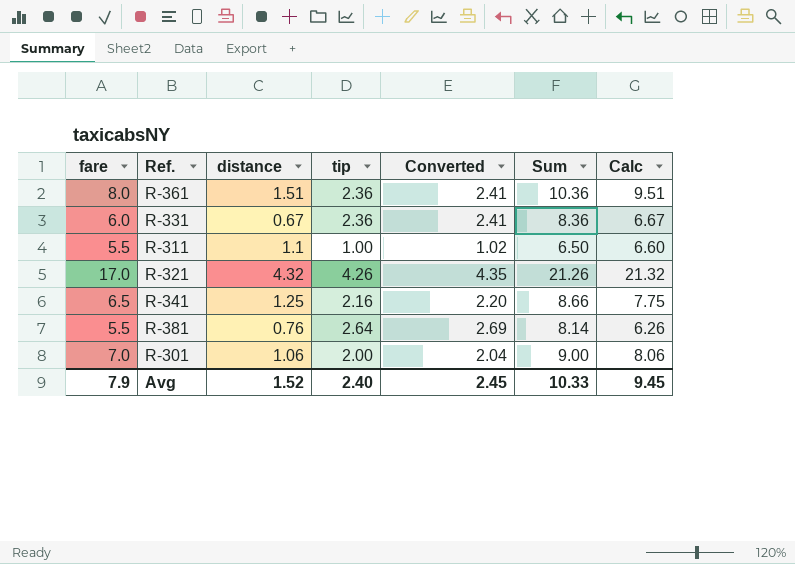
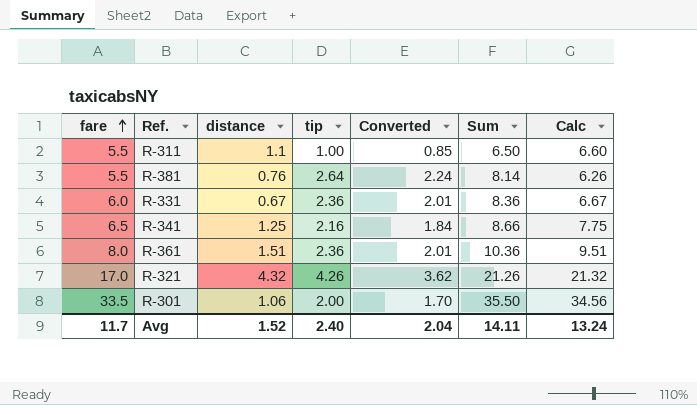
row order: none -> fare ascending
column Converted | formula: [tip] * 1.02 -> [tip] * 0.85
R-301 | fare: 7.0 -> 33.5
R-301 | Sum: 9.00 -> 35.50
R-301 | Calc: 8.06 -> 34.56
Avg | fare: 7.9 -> 11.7
Avg | Converted: 2.45 -> 2.04
Avg | Sum: 10.33 -> 14.11
Avg | Calc: 9.45 -> 13.24

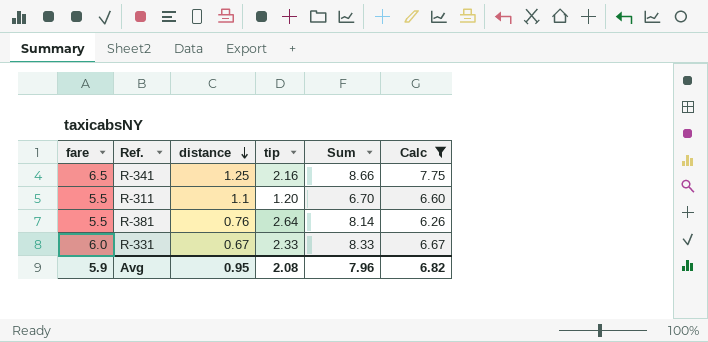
filter: none -> Calc <= 7.75
row order: fare ascending -> distance descending
column Converted | formula: [tip] * 0.85 -> none
R-311 | tip: 1.00 -> 1.20
R-311 | Sum: 6.50 -> 6.70
R-331 | tip: 2.36 -> 2.33
R-331 | Sum: 8.36 -> 8.33
Avg | fare: 11.7 -> 5.9
Avg | distance: 1.52 -> 0.95
Avg | tip: 2.40 -> 2.08
Avg | Sum: 14.11 -> 7.96
Avg | Calc: 13.24 -> 6.82

